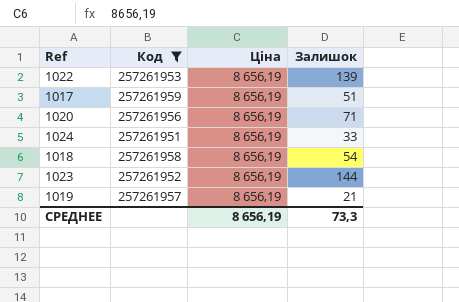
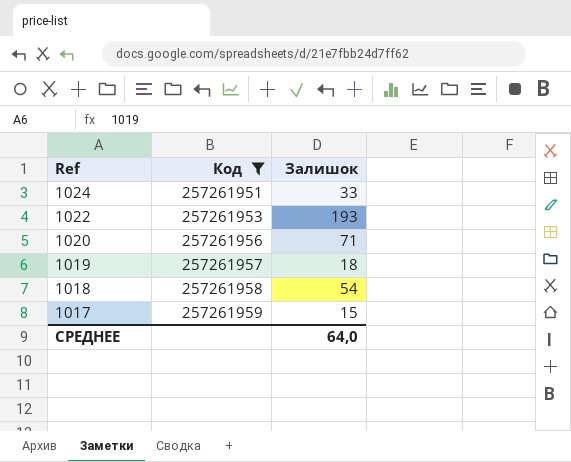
row order: none -> Ref descending
column Ціна | position: 3 -> none
row 1023: 257261952 | 8 656,19 | 144 -> none
1022 | Залишок: 139 -> 193
1019 | Залишок: 21 -> 18
1017 | Залишок: 51 -> 15
СРЕДНЕЕ | Залишок: 73,3 -> 64,0

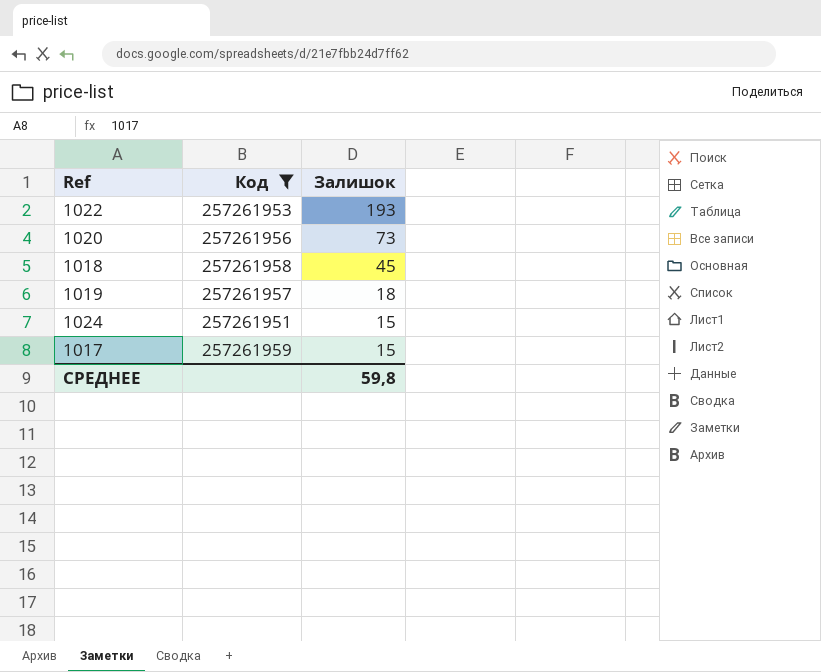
row order: Ref descending -> Залишок descending
1020 | Залишок: 71 -> 73
1018 | Залишок: 54 -> 45
1024 | Залишок: 33 -> 15
СРЕДНЕЕ | Залишок: 64,0 -> 59,8

